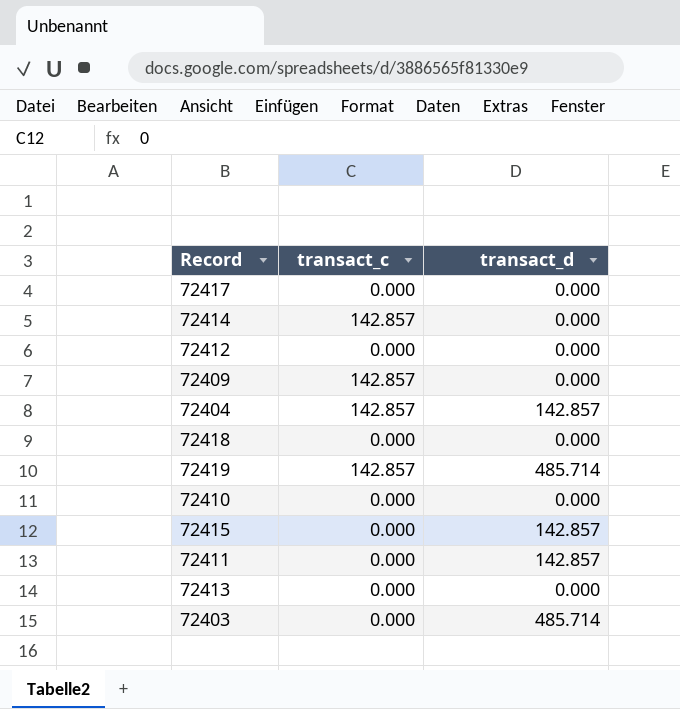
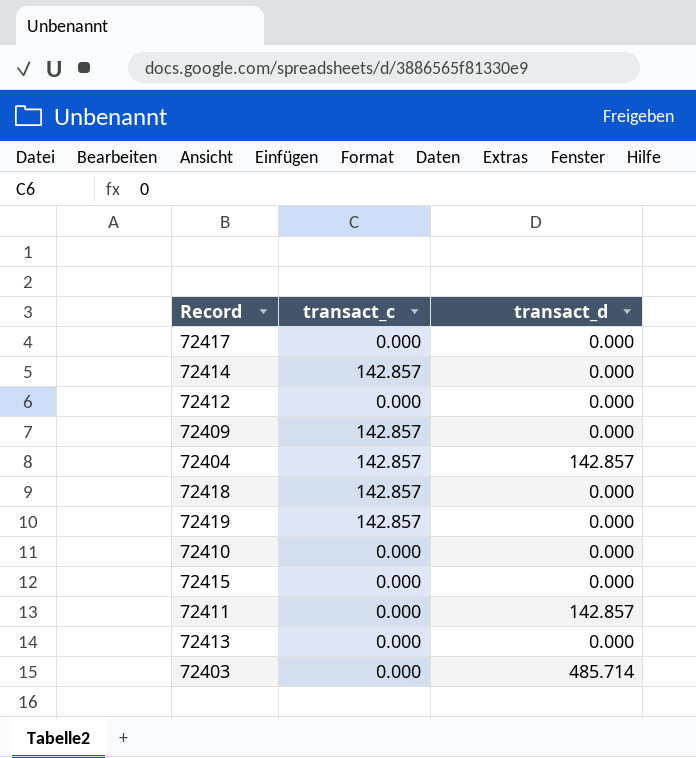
72418 | transact_c: 0.000 -> 142.857
72419 | transact_d: 485.714 -> 0.000
72415 | transact_d: 142.857 -> 0.000

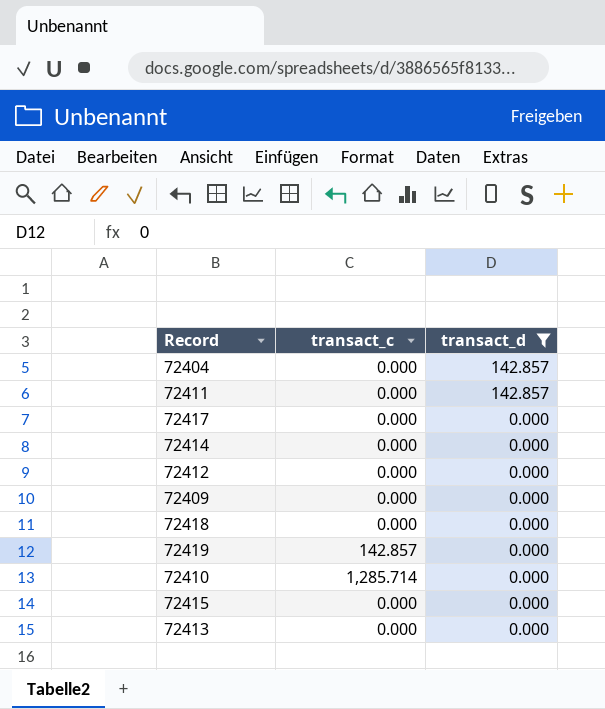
filter: none -> transact_d != 485.714
row order: none -> transact_d descending
72404 | transact_c: 142.857 -> 0.000
72414 | transact_c: 142.857 -> 0.000
72409 | transact_c: 142.857 -> 0.000
72418 | transact_c: 142.857 -> 0.000
72410 | transact_c: 0.000 -> 1,285.714

